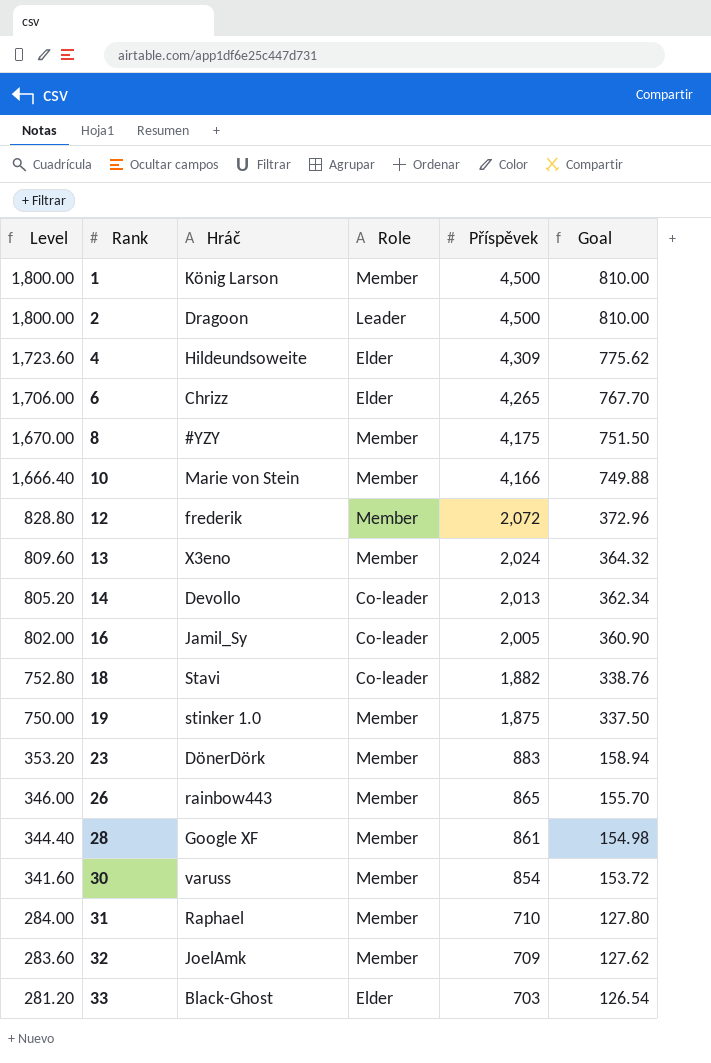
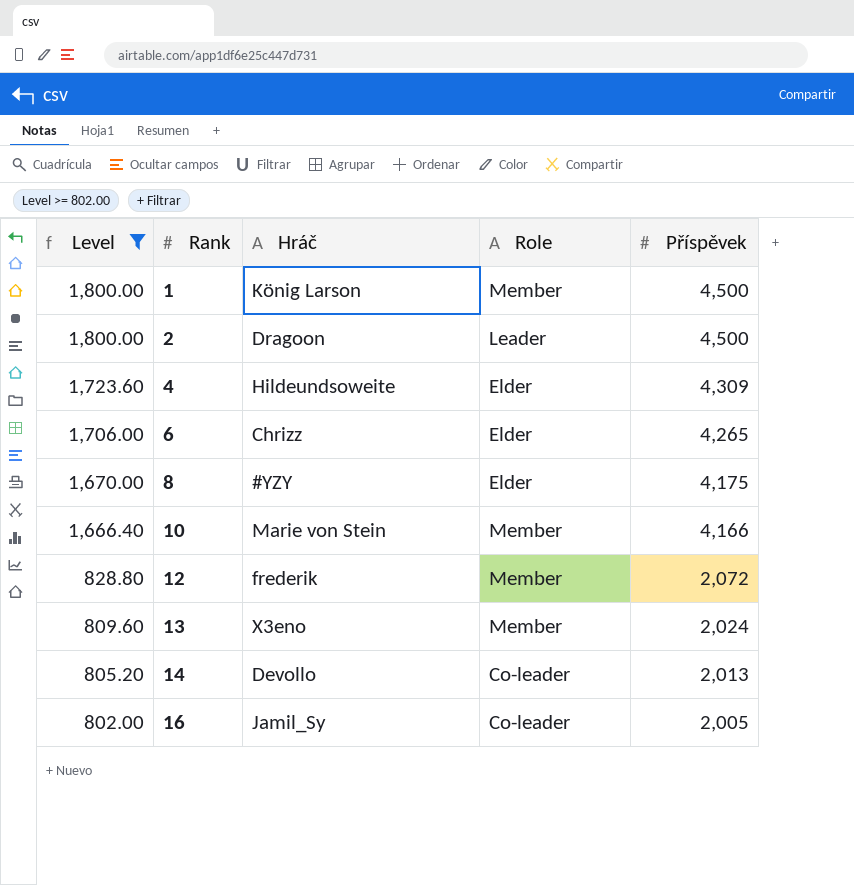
filter: none -> Level >= 802.00
column Goal | formula: [Příspěvek] * 0.18 -> none
8 | Role: Member -> Elder

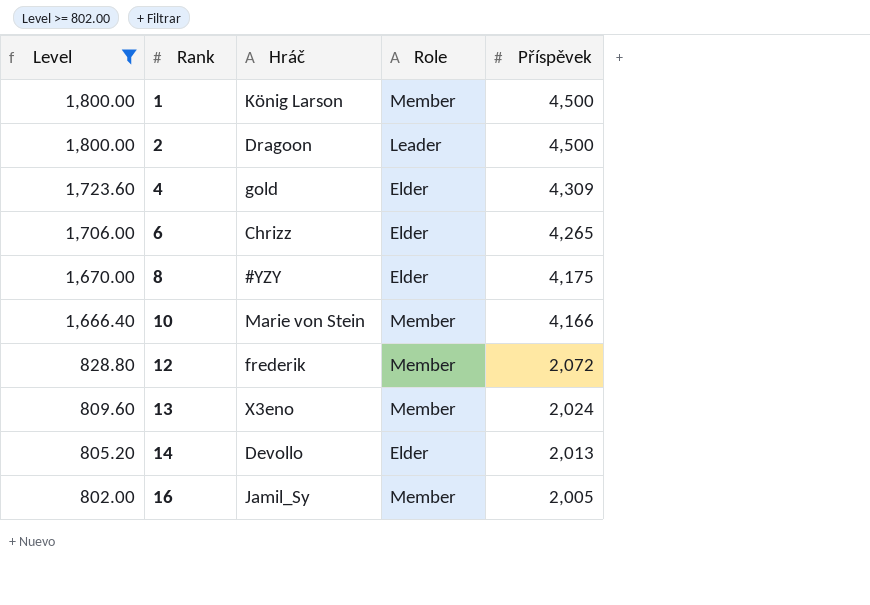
4 | Hráč: Hildeundsoweite -> gold
14 | Role: Co-leader -> Elder
16 | Role: Co-leader -> Member

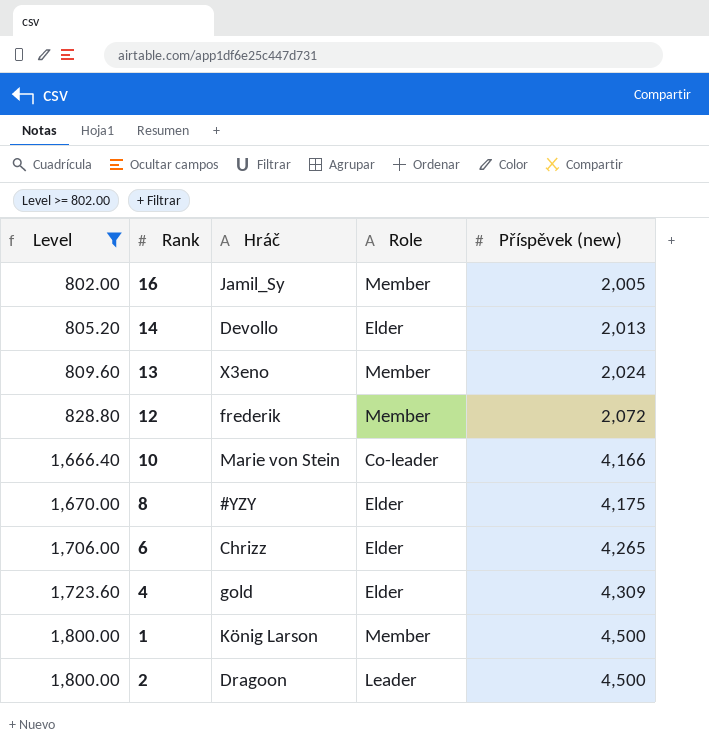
row order: Level descending -> Level ascending
column name: Příspěvek -> Příspěvek (new)
10 | Role: Member -> Co-leader

